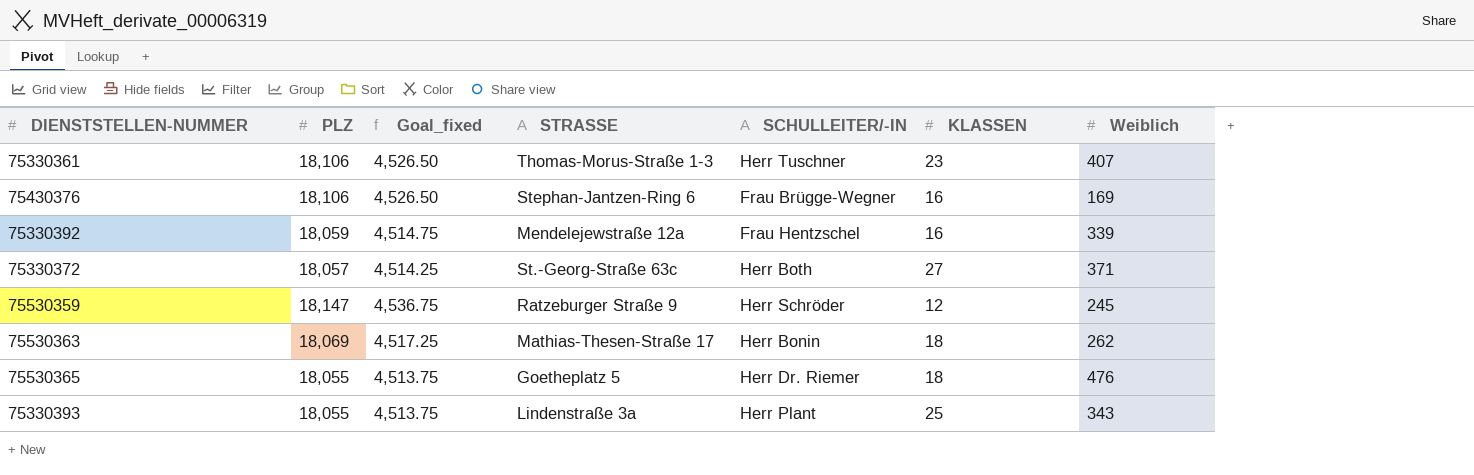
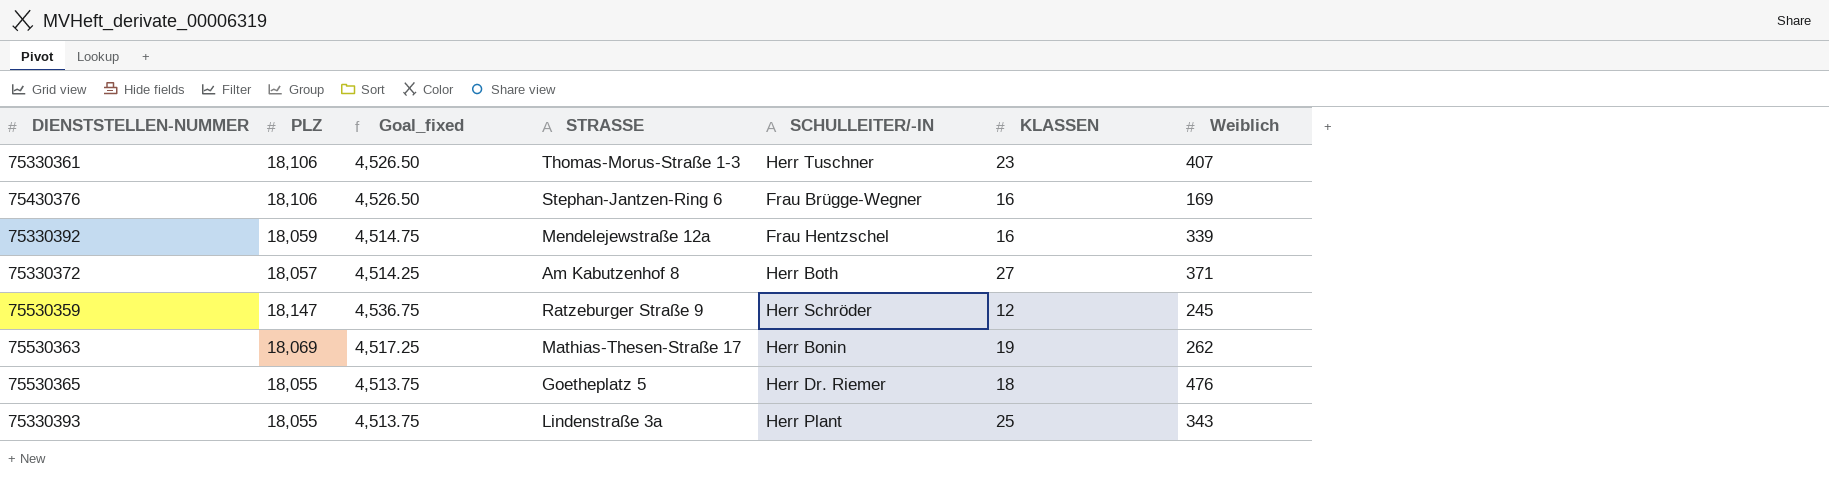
75330372 | STRASSE: St.-Georg-Straße 63c -> Am Kabutzenhof 8
75530363 | KLASSEN: 18 -> 19

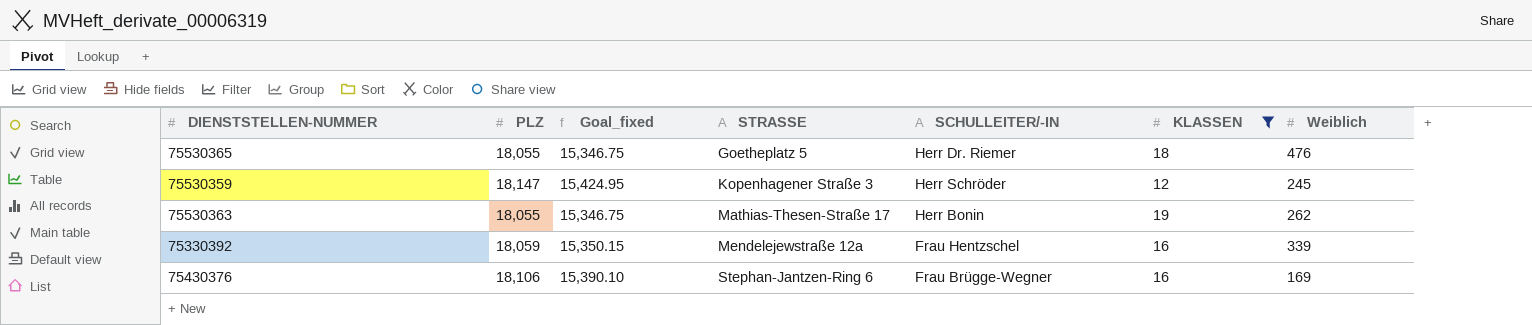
filter: none -> KLASSEN <= 19
row order: none -> STRASSE ascending
column Goal_fixed | formula: [PLZ] * 0.25 -> [PLZ] * 0.85
75530359 | STRASSE: Ratzeburger Straße 9 -> Kopenhagener Straße 3
75530363 | PLZ: 18,069 -> 18,055

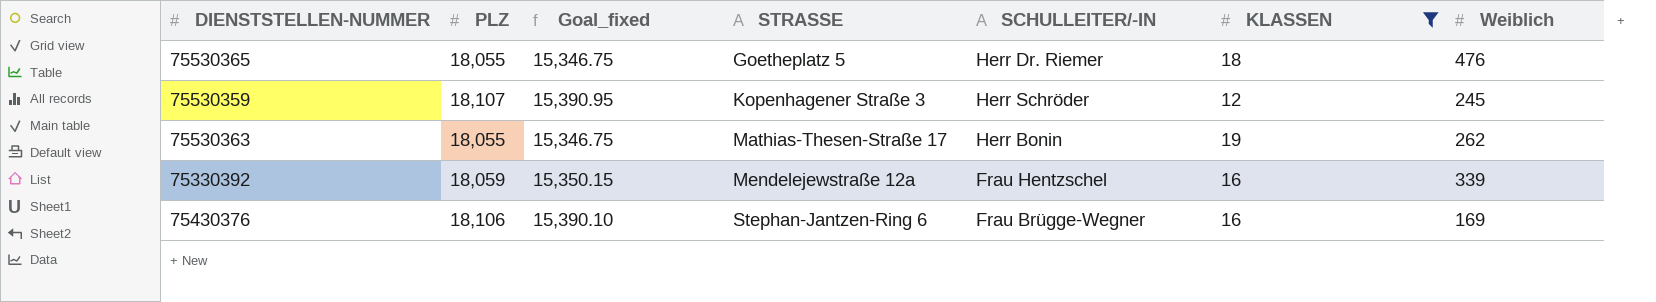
75530359 | PLZ: 18,147 -> 18,107
75530359 | Goal_fixed: 15,424.95 -> 15,390.95

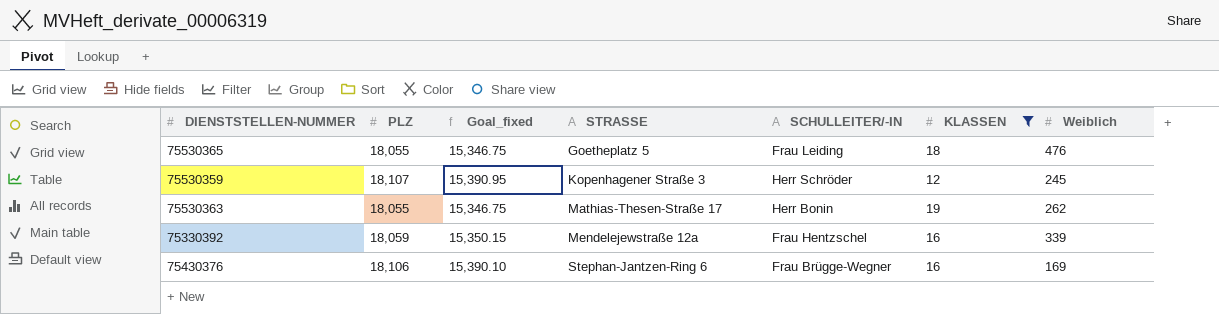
75530365 | SCHULLEITER/-IN: Herr Dr. Riemer -> Frau Leiding

